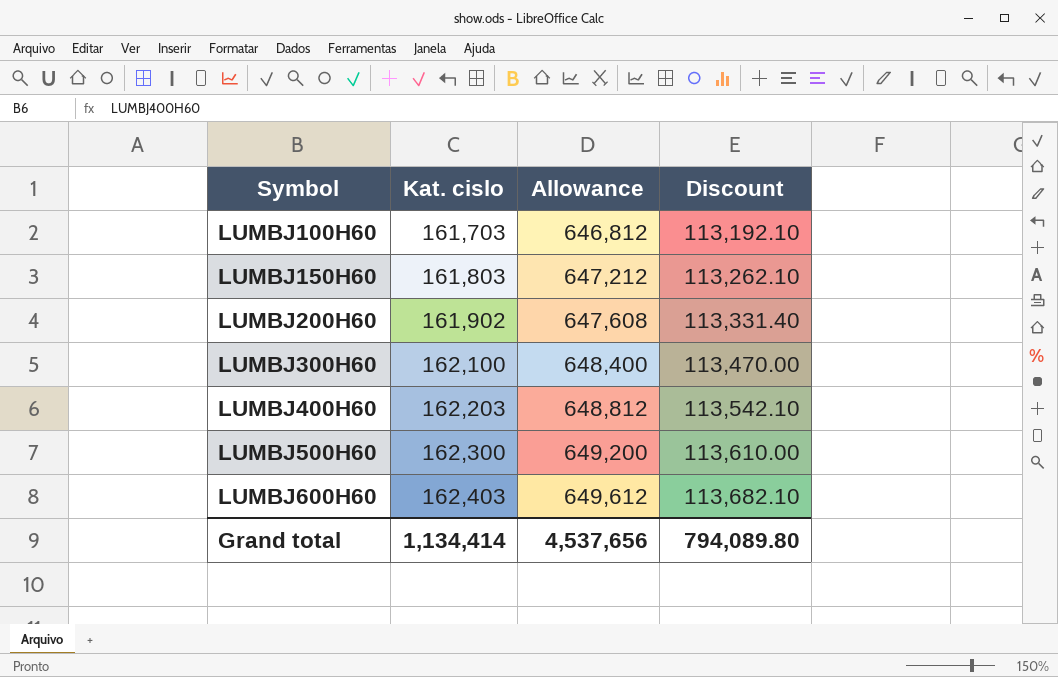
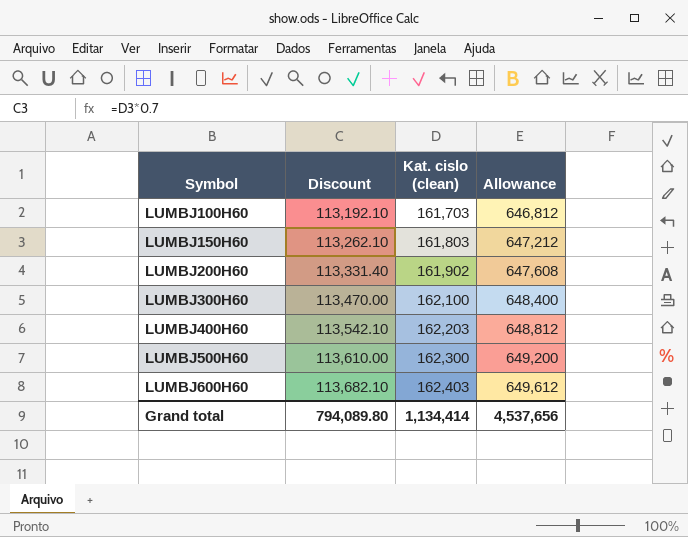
column Discount | position: 4 -> 2
column name: Kat. cislo -> Kat. cislo (clean)

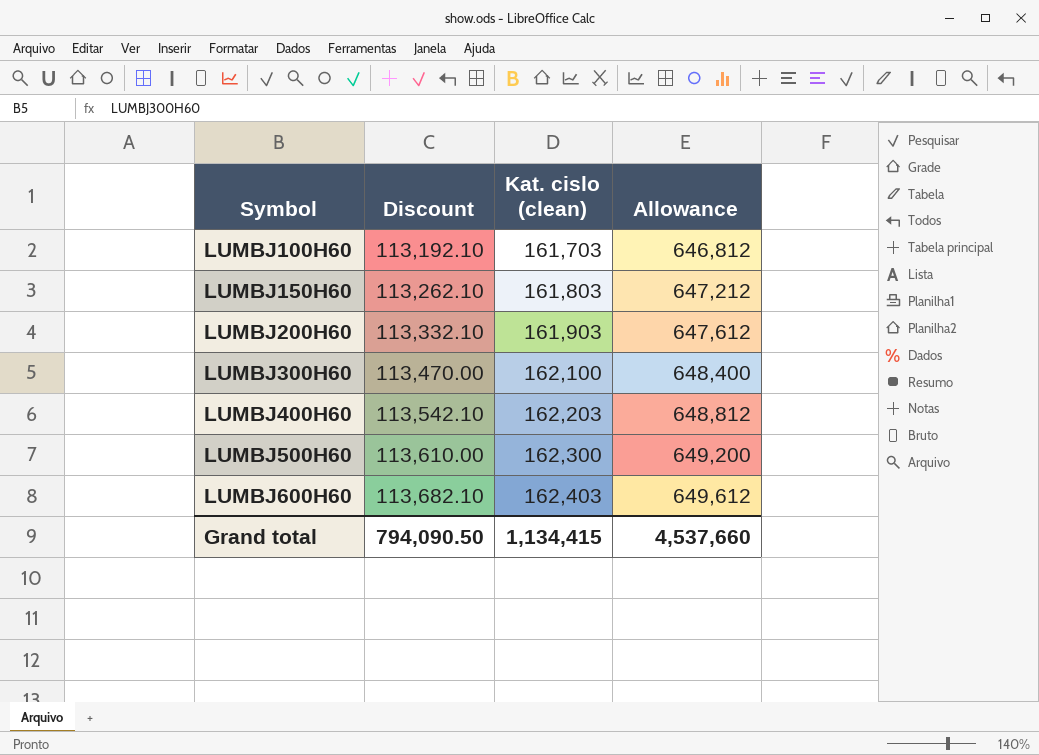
LUMBJ200H60 | Discount: 113,331.40 -> 113,332.10
LUMBJ200H60 | Kat. cislo (clean): 161,902 -> 161,903
LUMBJ200H60 | Allowance: 647,608 -> 647,612
Grand total | Discount: 794,089.80 -> 794,090.50
Grand total | Kat. cislo (clean): 1,134,414 -> 1,134,415
Grand total | Allowance: 4,537,656 -> 4,537,660

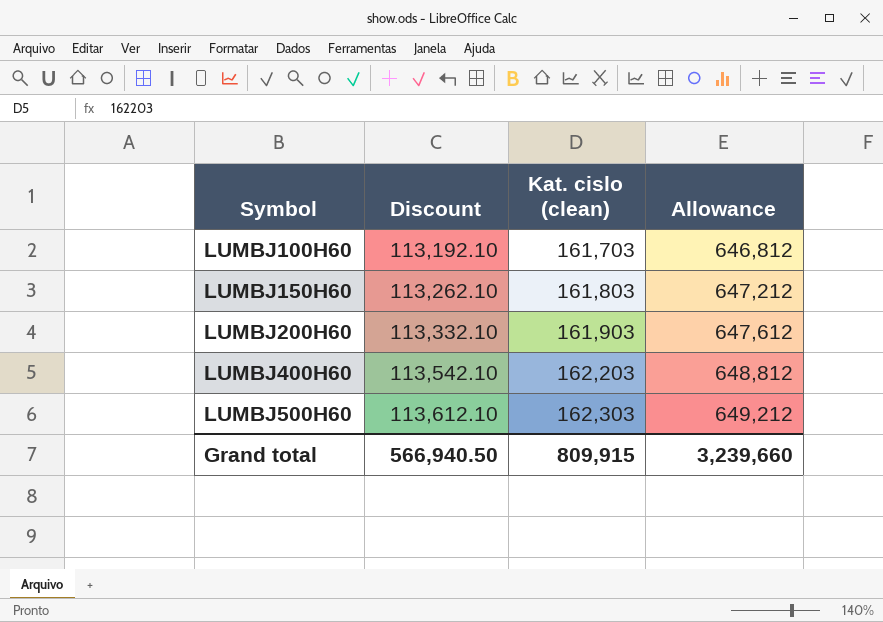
row LUMBJ300H60: 113,470.00 | 162,100 | 648,400 -> none
row LUMBJ600H60: 113,682.10 | 162,403 | 649,612 -> none
LUMBJ500H60 | Discount: 113,610.00 -> 113,612.10
LUMBJ500H60 | Kat. cislo (clean): 162,300 -> 162,303
LUMBJ500H60 | Allowance: 649,200 -> 649,212
Grand total | Discount: 794,090.50 -> 566,940.50
Grand total | Kat. cislo (clean): 1,134,415 -> 809,915
Grand total | Allowance: 4,537,660 -> 3,239,660

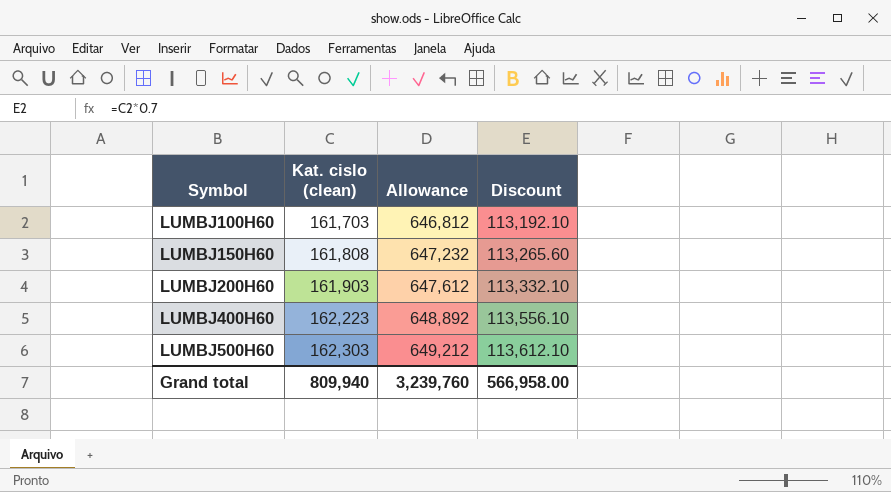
column Discount | position: 2 -> 4
LUMBJ150H60 | Kat. cislo (clean): 161,803 -> 161,808
LUMBJ150H60 | Allowance: 647,212 -> 647,232
LUMBJ150H60 | Discount: 113,262.10 -> 113,265.60
LUMBJ400H60 | Kat. cislo (clean): 162,203 -> 162,223
LUMBJ400H60 | Allowance: 648,812 -> 648,892
LUMBJ400H60 | Discount: 113,542.10 -> 113,556.10
Grand total | Kat. cislo (clean): 809,915 -> 809,940
Grand total | Allowance: 3,239,660 -> 3,239,760
Grand total | Discount: 566,940.50 -> 566,958.00

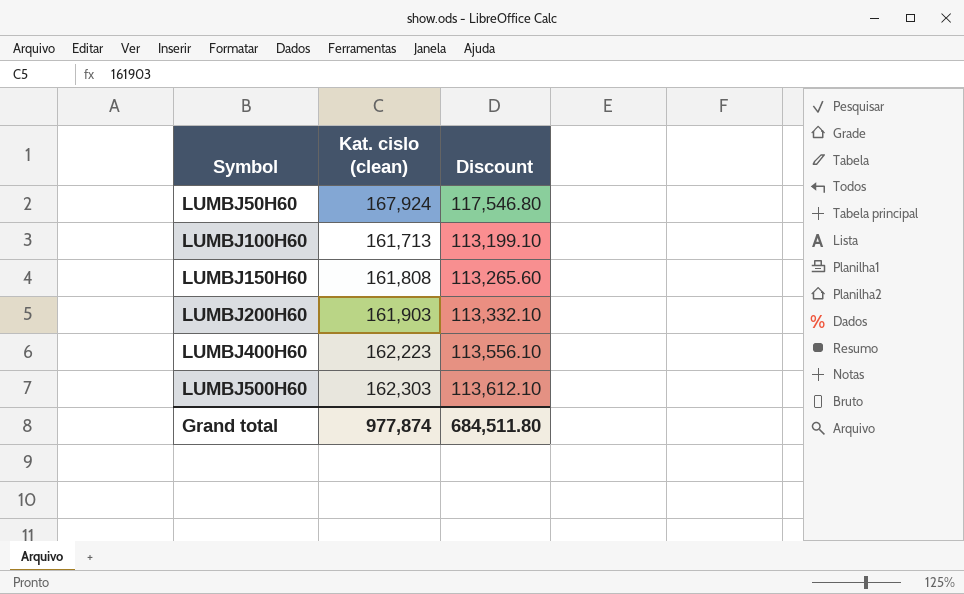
column Allowance | formula: [Kat. cislo (clean)] * 4 -> none
row LUMBJ50H60: none -> 167,924 | 117,546.80
LUMBJ100H60 | Kat. cislo (clean): 161,703 -> 161,713
LUMBJ100H60 | Discount: 113,192.10 -> 113,199.10
Grand total | Kat. cislo (clean): 809,940 -> 977,874
Grand total | Discount: 566,958.00 -> 684,511.80

